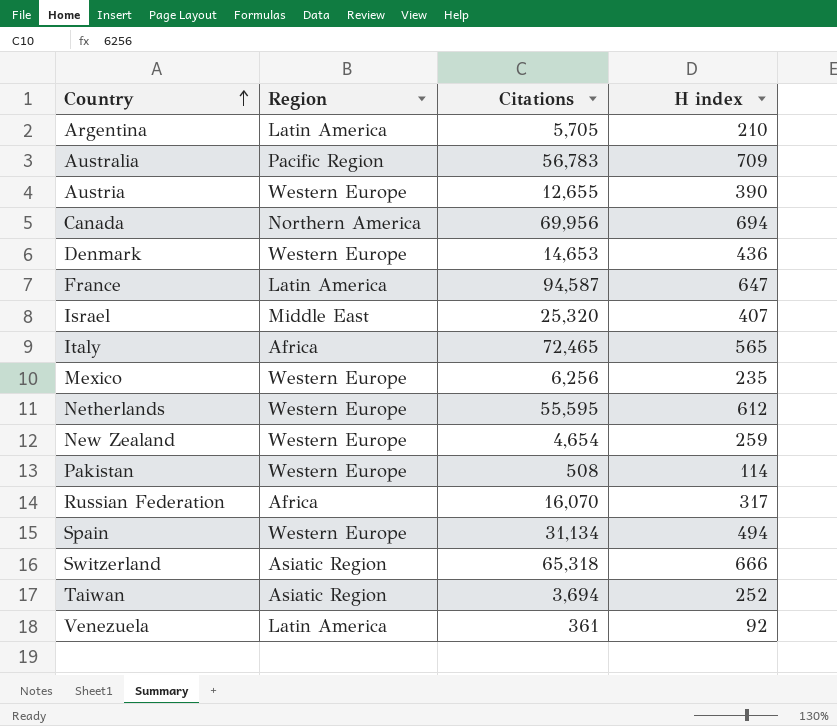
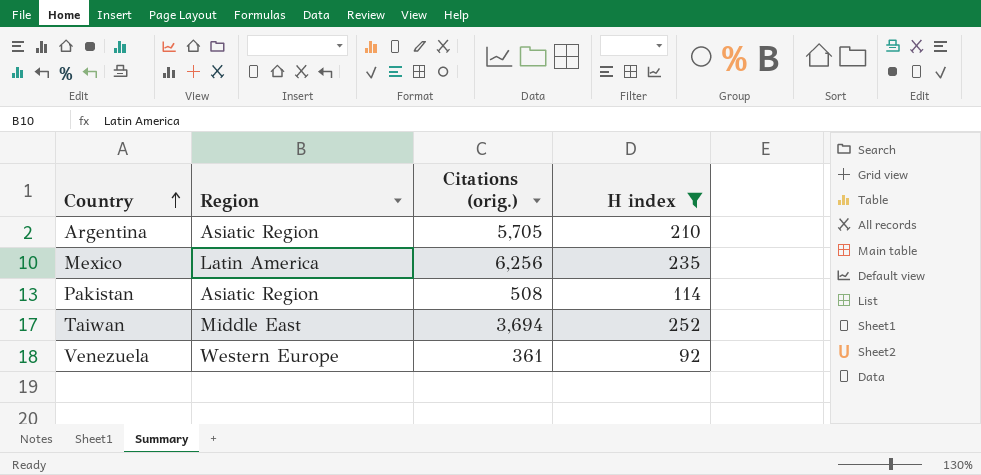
filter: none -> H index <= 252
column name: Citations -> Citations (orig.)
Argentina | Region: Latin America -> Asiatic Region
Mexico | Region: Western Europe -> Latin America
Pakistan | Region: Western Europe -> Asiatic Region
Taiwan | Region: Asiatic Region -> Middle East
Venezuela | Region: Latin America -> Western Europe

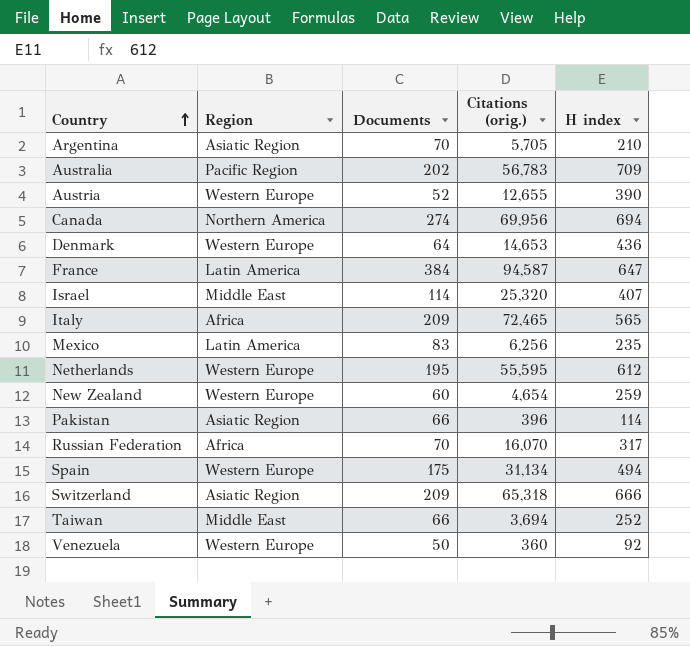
filter: H index <= 252 -> none
column Documents | position: none -> 3
Pakistan | Citations (orig.): 508 -> 396
Venezuela | Citations (orig.): 361 -> 360

